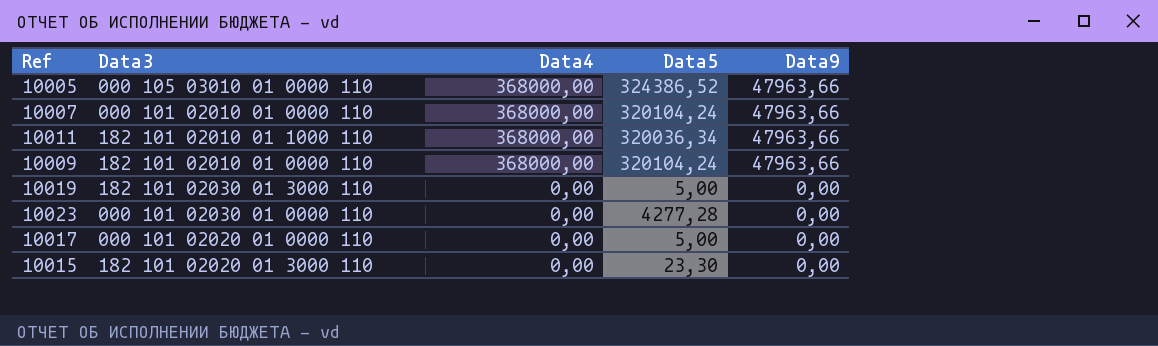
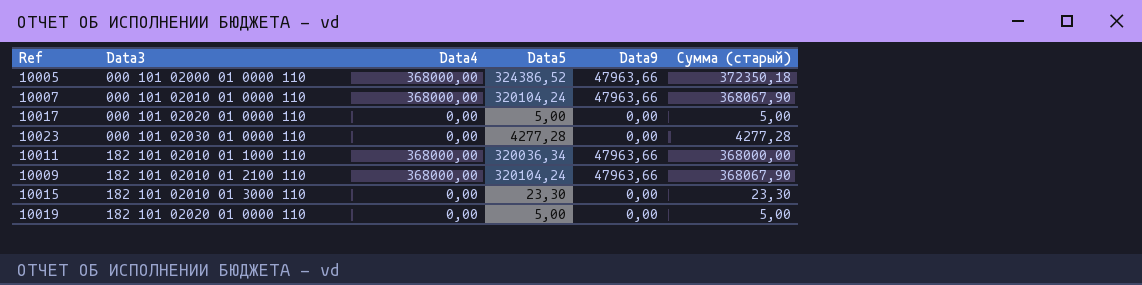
row order: Data4 descending -> Data3 ascending
column Сумма (старый) | formula: none -> [Data5] + [Data9]
10005 | Data3: 000 105 03010 01 0000 110 -> 000 101 02000 01 0000 110
10009 | Data3: 182 101 02010 01 0000 110 -> 182 101 02010 01 2100 110
10015 | Data3: 182 101 02020 01 3000 110 -> 182 101 02010 01 3000 110
10019 | Data3: 182 101 02030 01 3000 110 -> 182 101 02020 01 0000 110

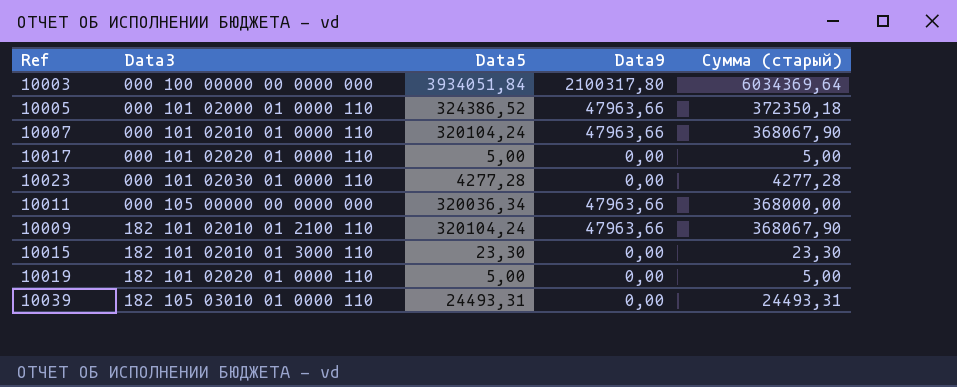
column Data4 | position: 3 -> none
row 10003: none -> 000 100 00000 00 0000 000 | 3934051,84 | 2100317,80 | 6034369,64
10011 | Data3: 182 101 02010 01 1000 110 -> 000 105 00000 00 0000 000
row 10039: none -> 182 105 03010 01 0000 110 | 24493,31 | 0,00 | 24493,31

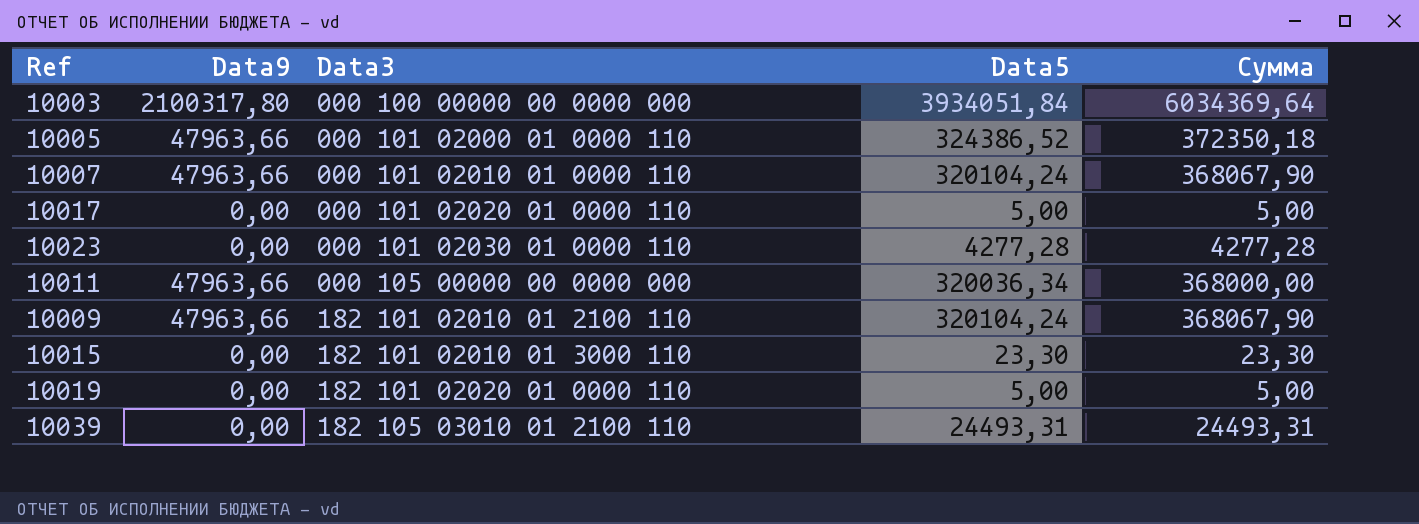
column Data9 | position: 4 -> 2
column name: Сумма (старый) -> Сумма
10039 | Data3: 182 105 03010 01 0000 110 -> 182 105 03010 01 2100 110

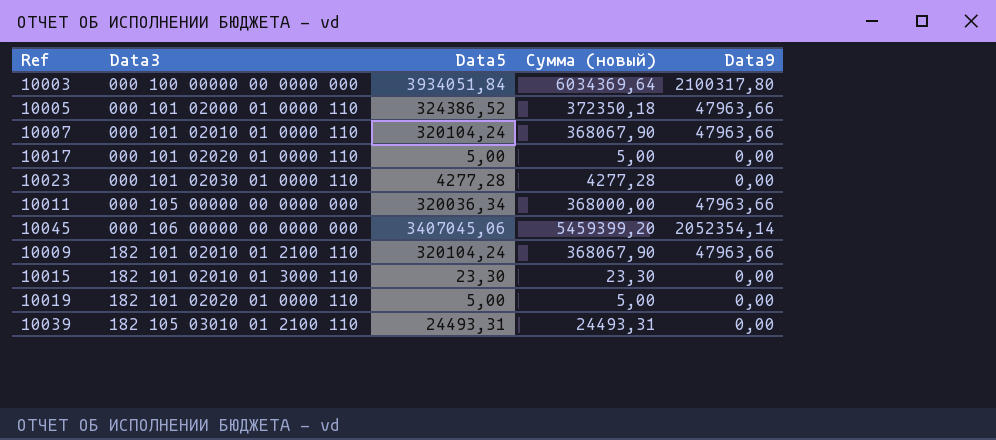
column name: Сумма -> Сумма (новый)
column Data9 | position: 2 -> 5
row 10045: none -> 000 106 00000 00 0000 000 | 3407045,06 | 5459399,20 | 2052354,14

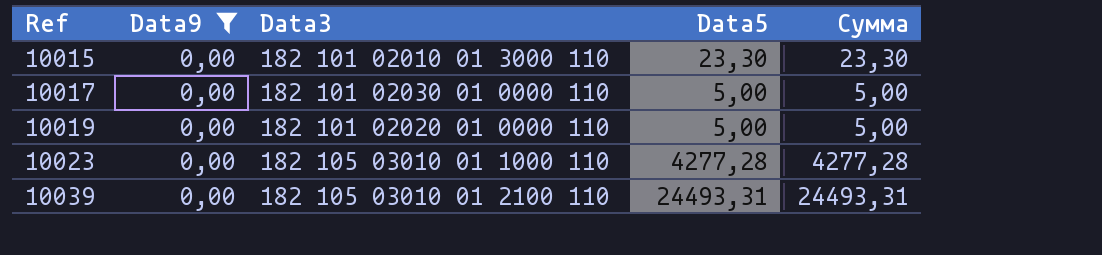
filter: none -> Data9 = 0,00
row order: Data3 ascending -> Ref ascending
column Data9 | position: 5 -> 2
column name: Сумма (новый) -> Сумма
10017 | Data3: 000 101 02020 01 0000 110 -> 182 101 02030 01 0000 110
10023 | Data3: 000 101 02030 01 0000 110 -> 182 105 03010 01 1000 110

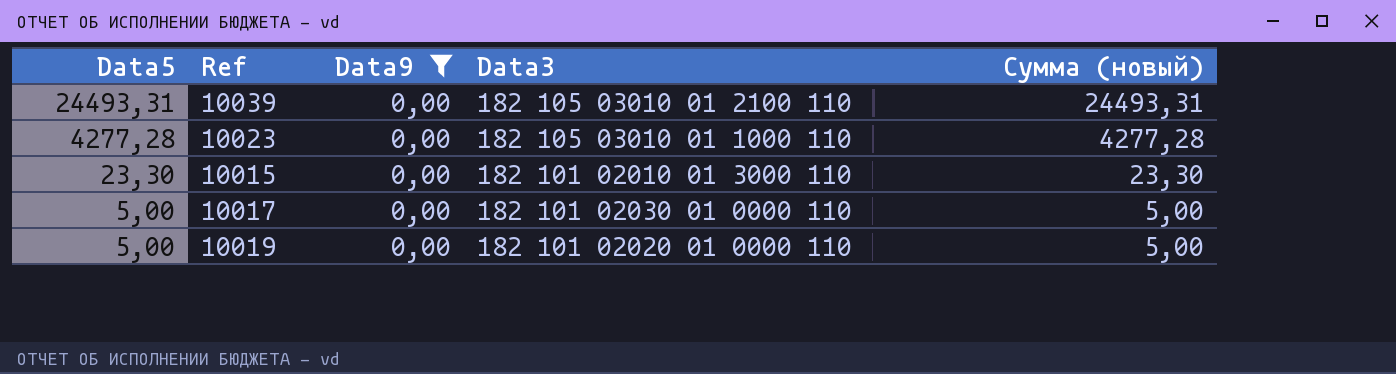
row order: Ref ascending -> Data5 descending
column Data5 | position: 4 -> 1
column name: Сумма -> Сумма (новый)

